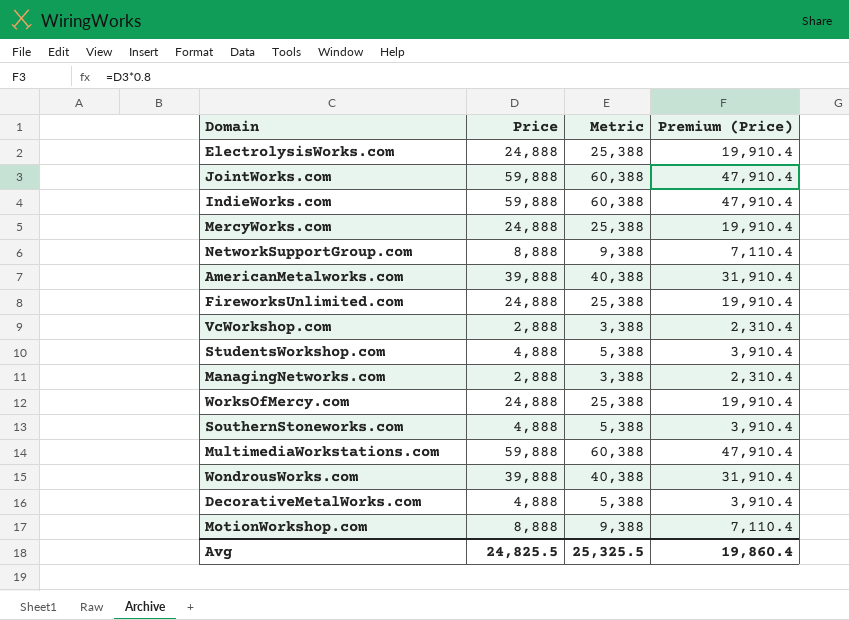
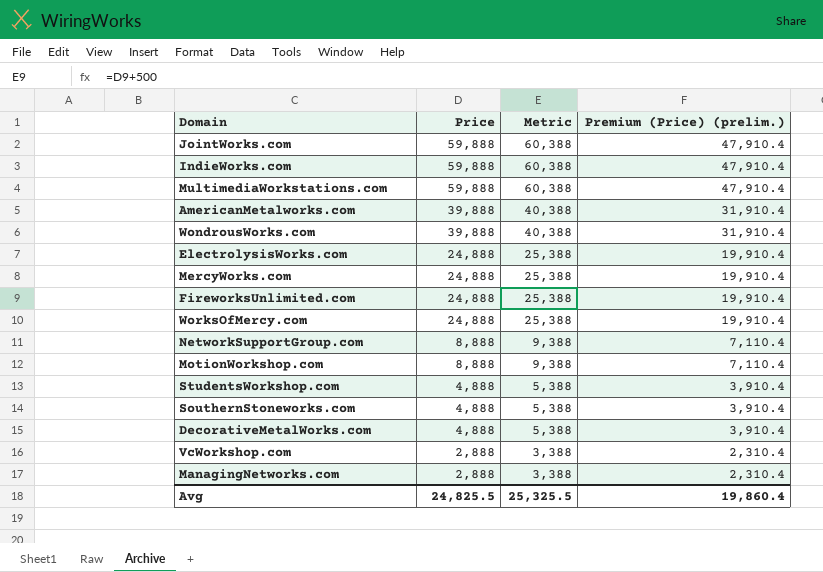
row order: none -> Price descending
column name: Premium (Price) -> Premium (Price) (prelim.)

